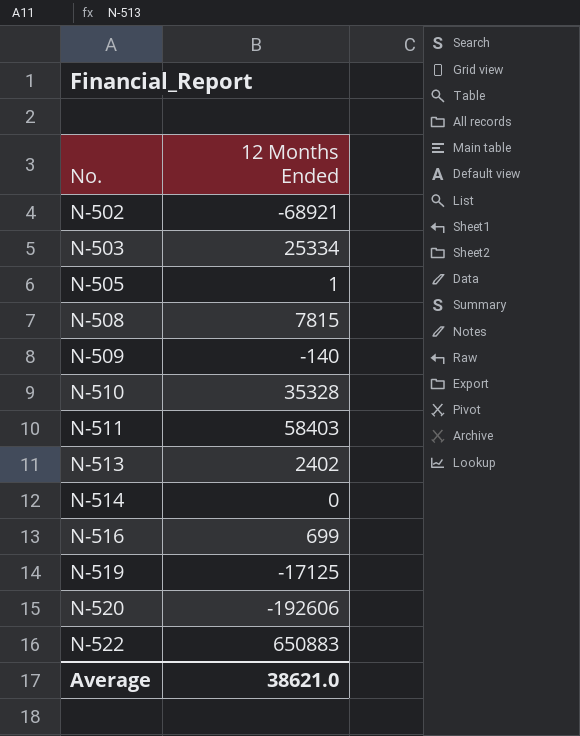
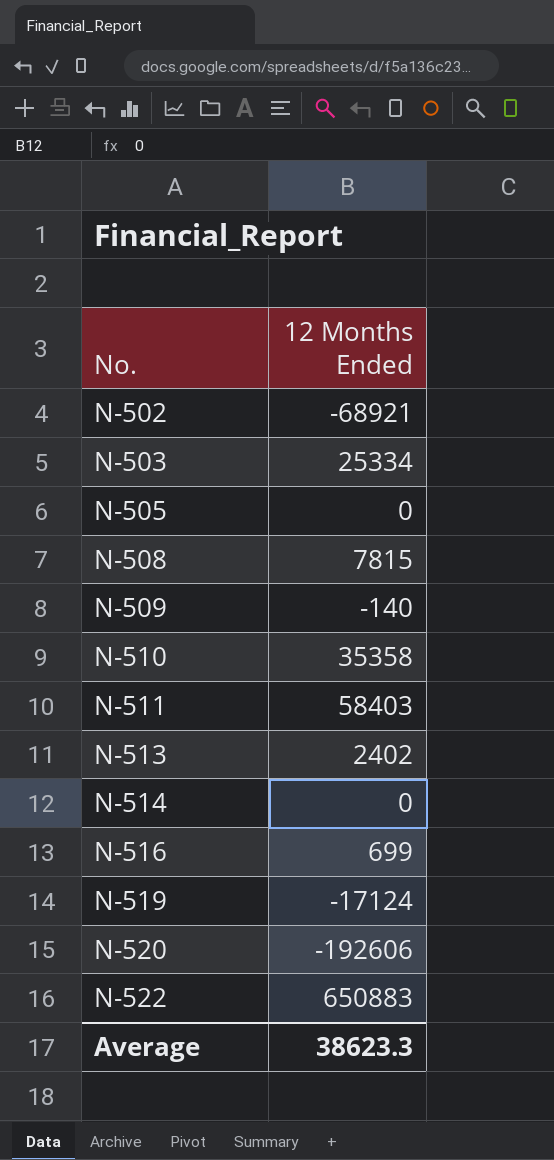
N-505 | 12 Months Ended: 1 -> 0
N-510 | 12 Months Ended: 35328 -> 35358
N-519 | 12 Months Ended: -17125 -> -17124
Average | 12 Months Ended: 38621.0 -> 38623.3

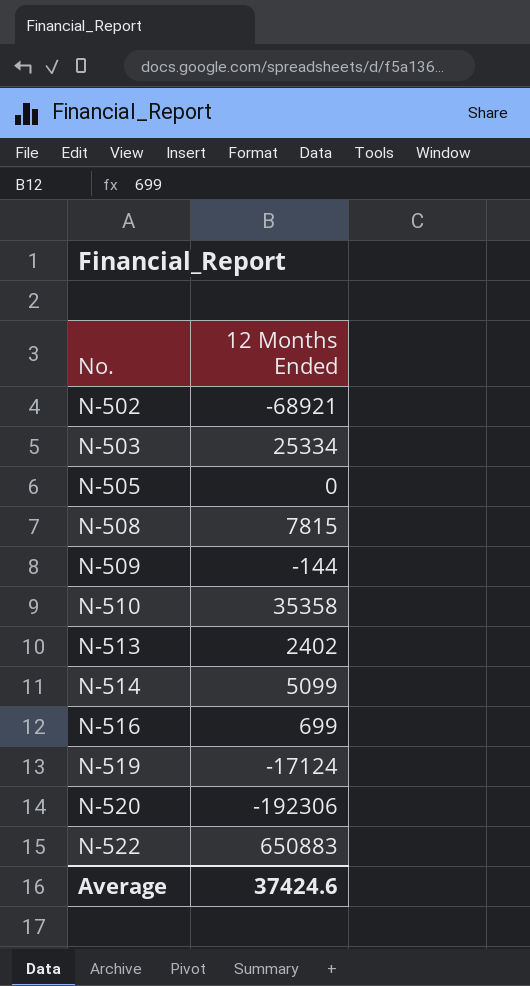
row N-511: 58403 -> none
N-509 | 12 Months Ended: -140 -> -144
N-514 | 12 Months Ended: 0 -> 5099
N-520 | 12 Months Ended: -192606 -> -192306
Average | 12 Months Ended: 38623.3 -> 37424.6

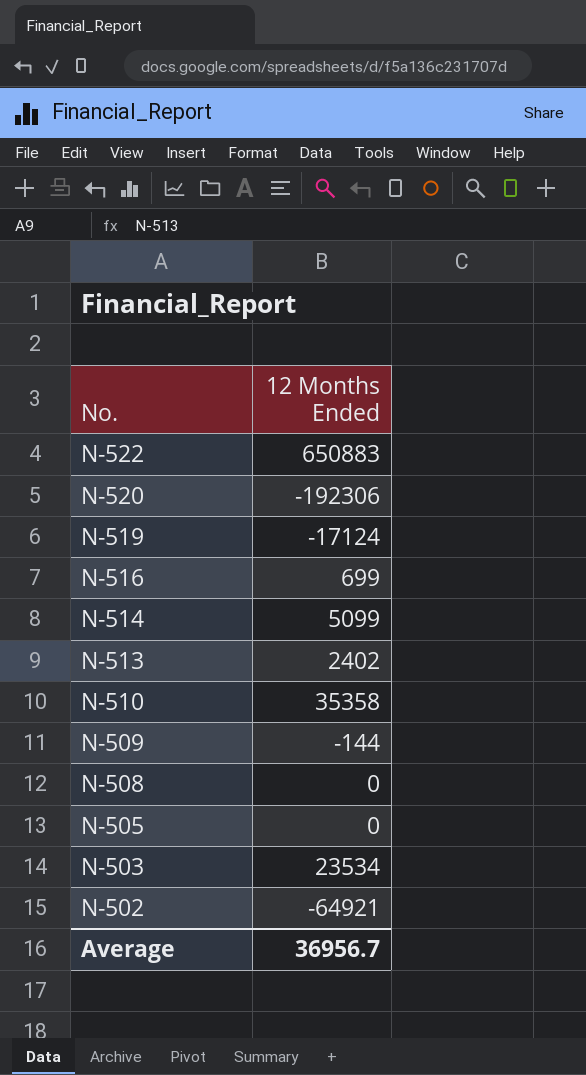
row order: No. ascending -> No. descending
N-508 | 12 Months Ended: 7815 -> 0
N-503 | 12 Months Ended: 25334 -> 23534
N-502 | 12 Months Ended: -68921 -> -64921
Average | 12 Months Ended: 37424.6 -> 36956.7

